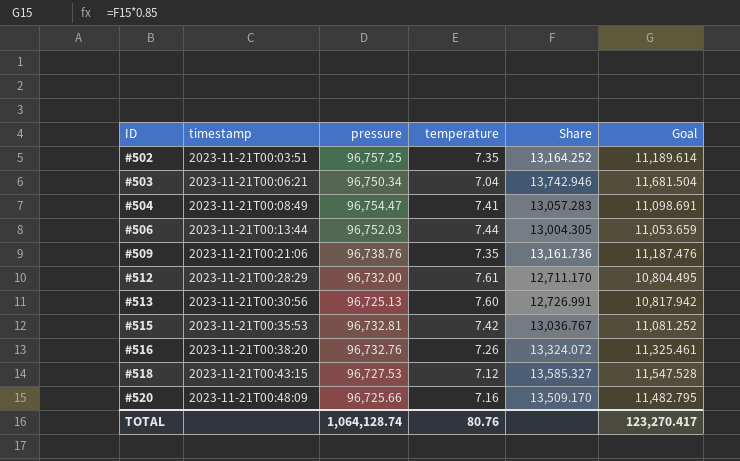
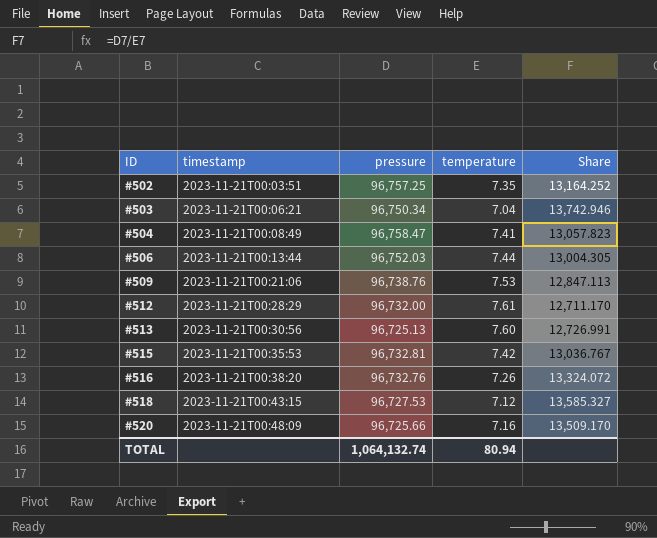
column Goal | formula: [Share] * 0.85 -> none
#504 | pressure: 96,754.47 -> 96,758.47
#504 | Share: 13,057.283 -> 13,057.823
#509 | temperature: 7.35 -> 7.53
#509 | Share: 13,161.736 -> 12,847.113
TOTAL | pressure: 1,064,128.74 -> 1,064,132.74
TOTAL | temperature: 80.76 -> 80.94

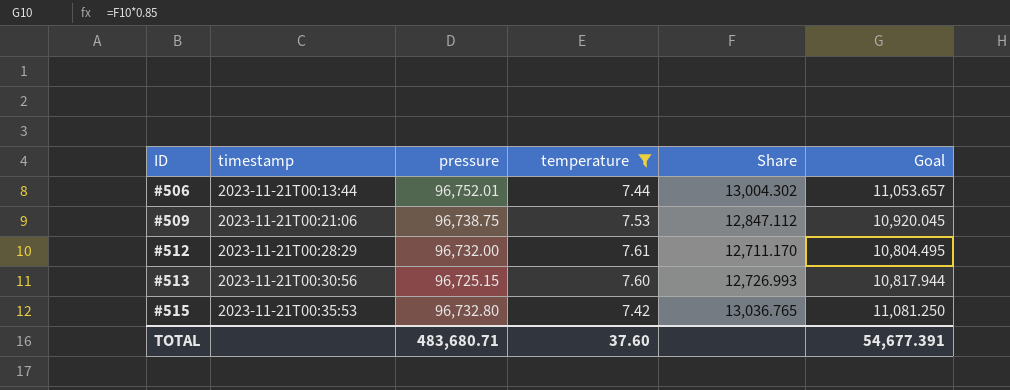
filter: none -> temperature >= 7.42
column Goal | formula: none -> [Share] * 0.85
#506 | pressure: 96,752.03 -> 96,752.01
#506 | Share: 13,004.305 -> 13,004.302
#509 | pressure: 96,738.76 -> 96,738.75
#509 | Share: 12,847.113 -> 12,847.112
#513 | pressure: 96,725.13 -> 96,725.15
#513 | Share: 12,726.991 -> 12,726.993
#515 | pressure: 96,732.81 -> 96,732.80
#515 | Share: 13,036.767 -> 13,036.765
TOTAL | pressure: 1,064,132.74 -> 483,680.71
TOTAL | temperature: 80.94 -> 37.60

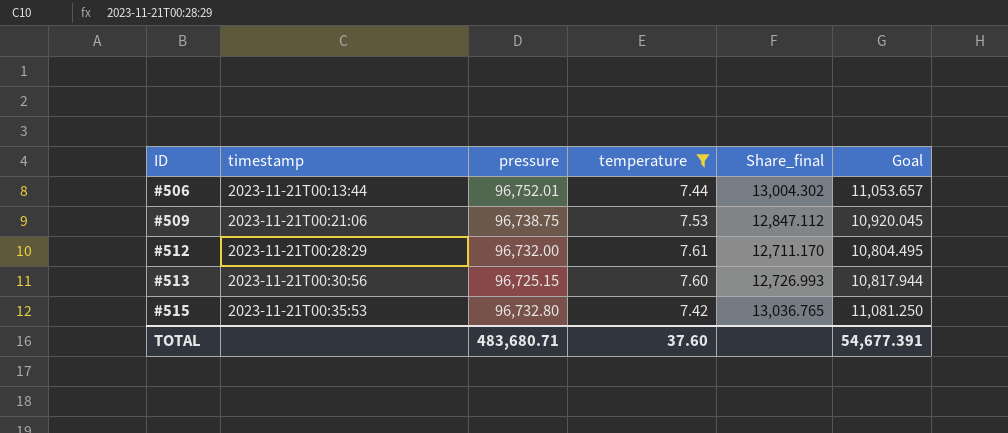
column name: Share -> Share_final

